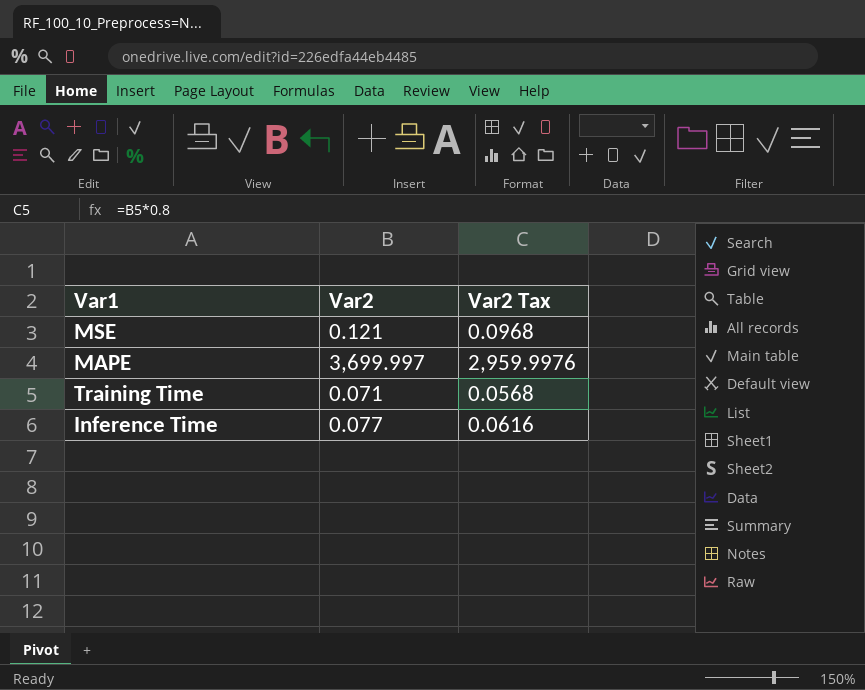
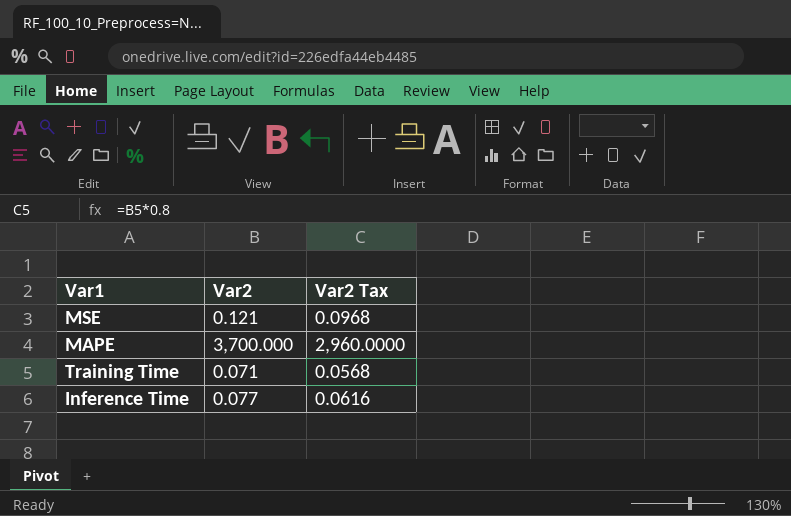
MAPE | Var2: 3,699.997 -> 3,700.000
MAPE | Var2 Tax: 2,959.9976 -> 2,960.0000

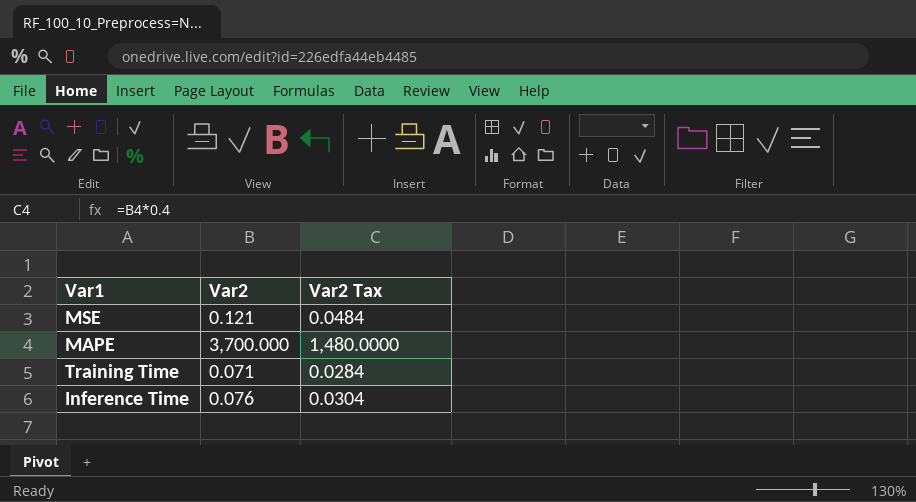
column Var2 Tax | formula: [Var2] * 0.8 -> [Var2] * 0.4
Inference Time | Var2: 0.077 -> 0.076

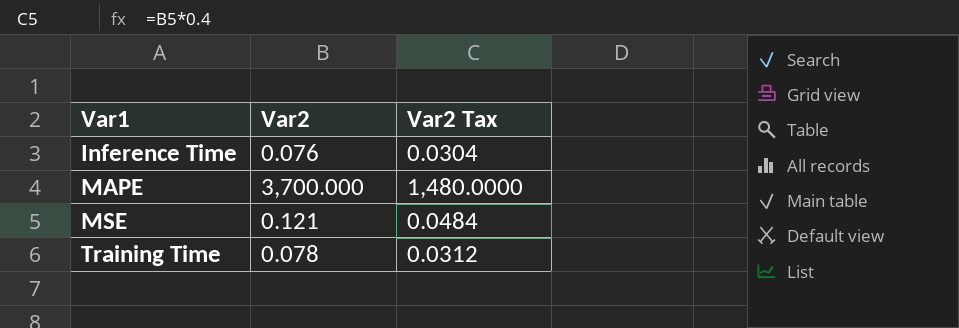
row order: none -> Var1 ascending
Training Time | Var2: 0.071 -> 0.078
Training Time | Var2 Tax: 0.0284 -> 0.0312

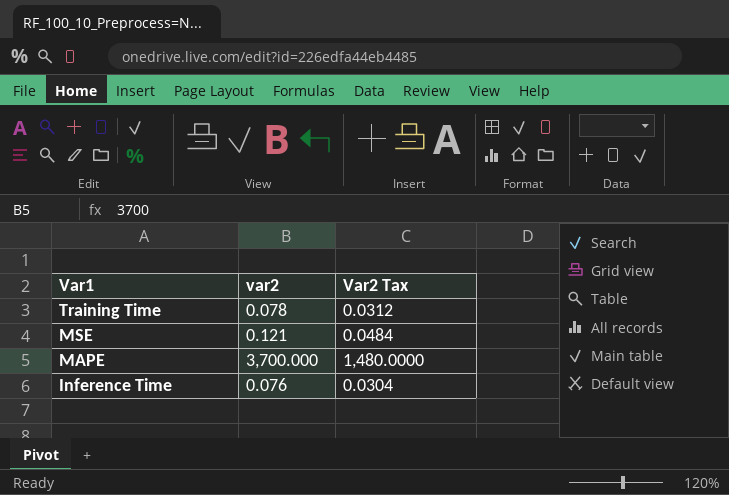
row order: Var1 ascending -> Var1 descending
column name: Var2 -> var2

